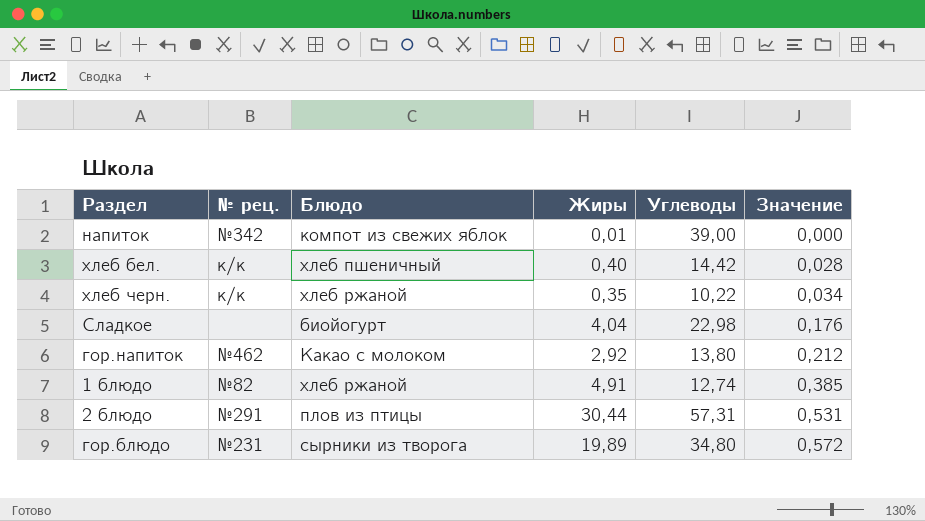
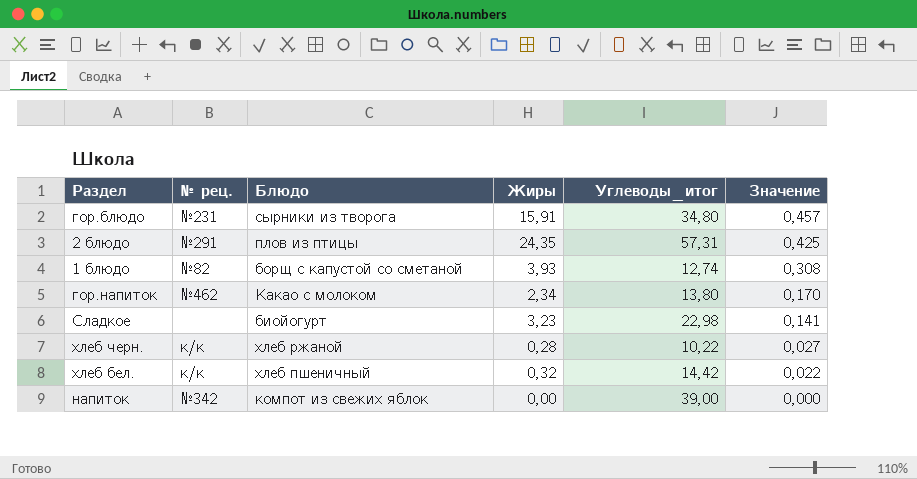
row order: Значение ascending -> Значение descending
column name: Углеводы -> Углеводы_итог
гор.блюдо | Жиры: 19,89 -> 15,91
гор.блюдо | Значение: 0,572 -> 0,457
2 блюдо | Жиры: 30,44 -> 24,35
2 блюдо | Значение: 0,531 -> 0,425
1 блюдо | Блюдо: хлеб ржаной -> борщ с капустой со сметаной
1 блюдо | Жиры: 4,91 -> 3,93
1 блюдо | Значение: 0,385 -> 0,308
гор.напиток | Жиры: 2,92 -> 2,34
гор.напиток | Значение: 0,212 -> 0,170
Сладкое | Жиры: 4,04 -> 3,23
Сладкое | Значение: 0,176 -> 0,141
хлеб черн. | Жиры: 0,35 -> 0,28
хлеб черн. | Значение: 0,034 -> 0,027
хлеб бел. | Жиры: 0,40 -> 0,32
хлеб бел. | Значение: 0,028 -> 0,022
напиток | Жиры: 0,01 -> 0,00

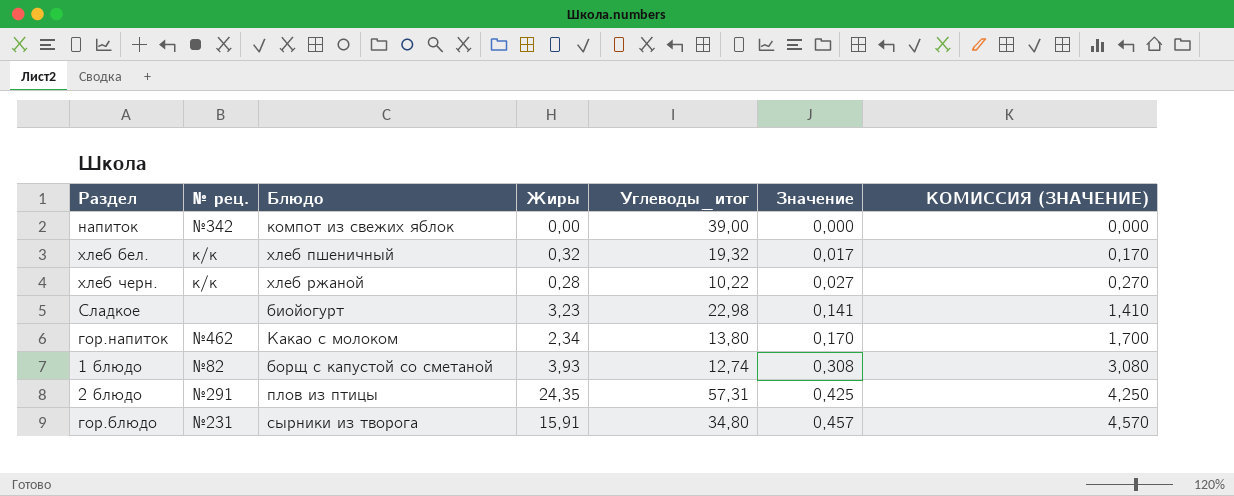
row order: Значение descending -> Значение ascending
column КОМИССИЯ (ЗНАЧЕНИЕ) | formula: none -> [Значение] * 10
хлеб бел. | Углеводы_итог: 14,42 -> 19,32
хлеб бел. | Значение: 0,022 -> 0,017

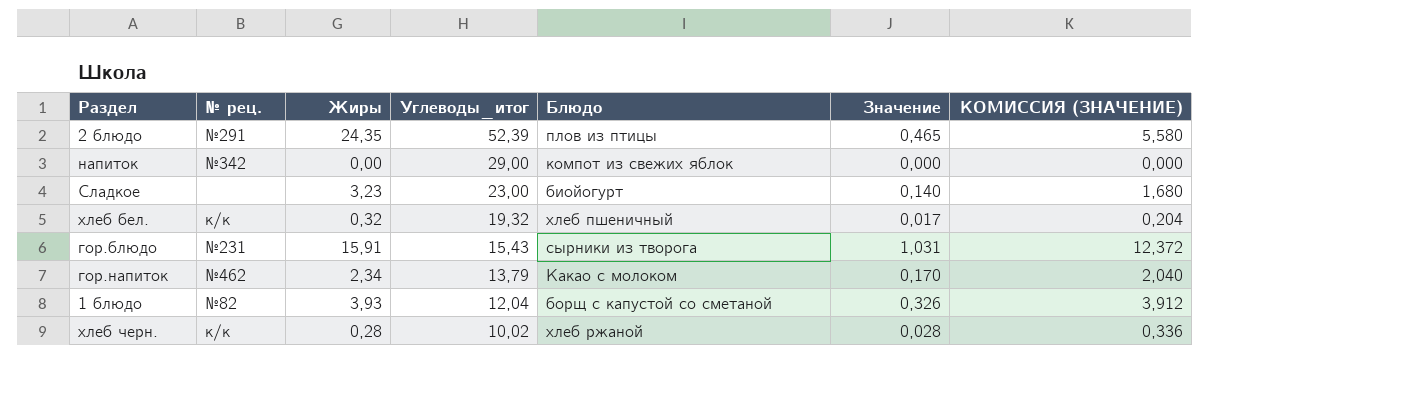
row order: Значение ascending -> Углеводы_итог descending
column Блюдо | position: 3 -> 5
column КОМИССИЯ (ЗНАЧЕНИЕ) | formula: [Значение] * 10 -> [Значение] * 12
2 блюдо | Углеводы_итог: 57,31 -> 52,39
2 блюдо | Значение: 0,425 -> 0,465
напиток | Углеводы_итог: 39,00 -> 29,00
Сладкое | Углеводы_итог: 22,98 -> 23,00
Сладкое | Значение: 0,141 -> 0,140
гор.блюдо | Углеводы_итог: 34,80 -> 15,43
гор.блюдо | Значение: 0,457 -> 1,031
гор.напиток | Углеводы_итог: 13,80 -> 13,79
1 блюдо | Углеводы_итог: 12,74 -> 12,04
1 блюдо | Значение: 0,308 -> 0,326
хлеб черн. | Углеводы_итог: 10,22 -> 10,02
хлеб черн. | Значение: 0,027 -> 0,028

